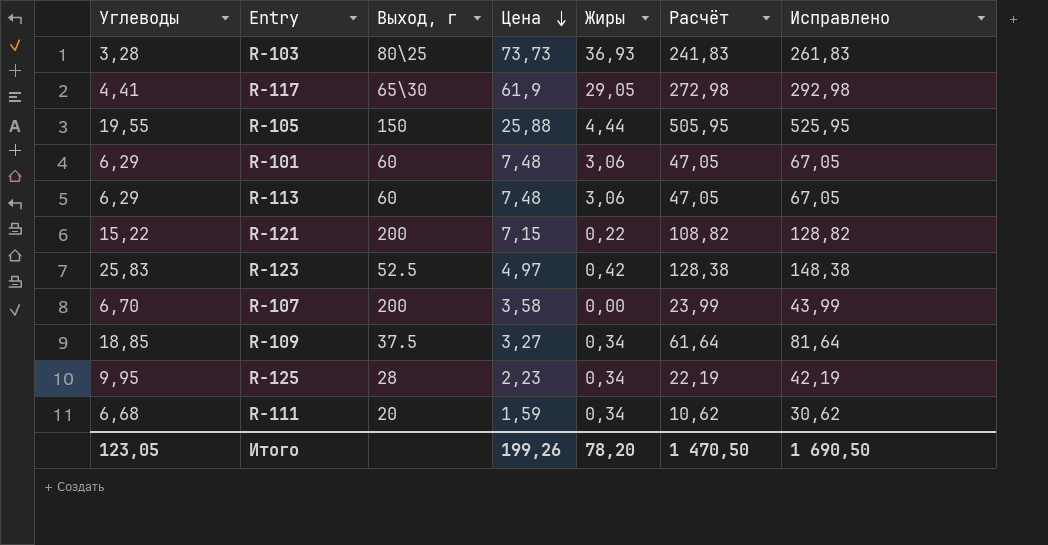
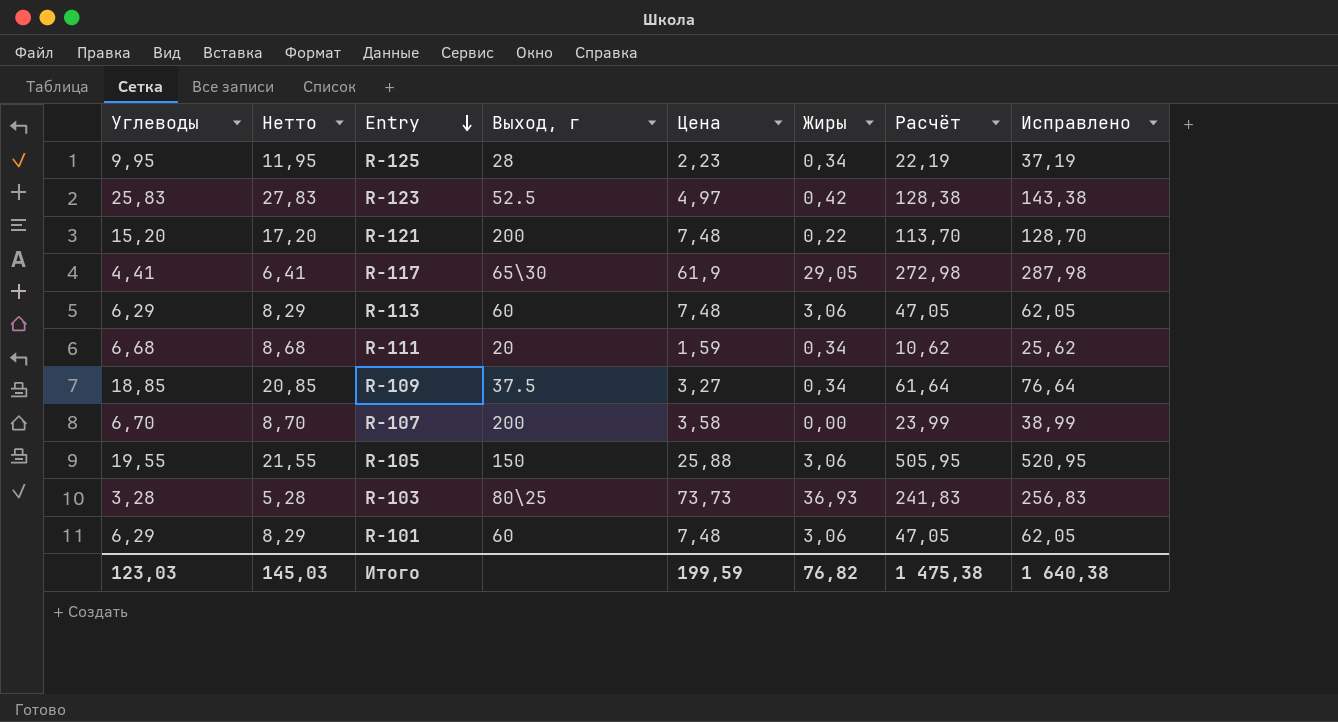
row order: Цена descending -> Entry descending
column Нетто | formula: none -> [Углеводы] + 2
column Исправлено | formula: [Расчёт] + 20 -> [Расчёт] + 15
R-121 | Углеводы: 15,22 -> 15,20
R-121 | Цена: 7,15 -> 7,48
R-121 | Расчёт: 108,82 -> 113,70
R-105 | Жиры: 4,44 -> 3,06
Итого | Углеводы: 123,05 -> 123,03
Итого | Цена: 199,26 -> 199,59
Итого | Жиры: 78,20 -> 76,82
Итого | Расчёт: 1 470,50 -> 1 475,38
Итого | Исправлено: 1 690,50 -> 1 640,38

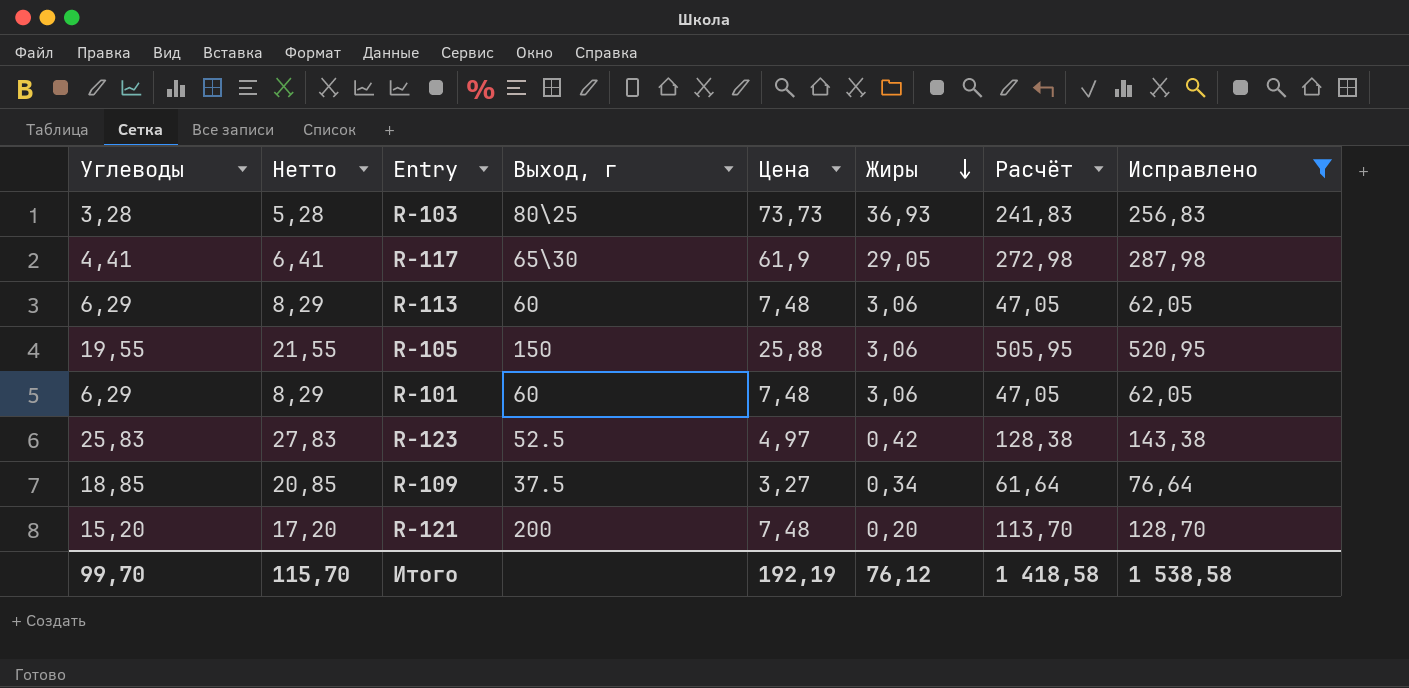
filter: none -> Исправлено >= 62,05
row order: Entry descending -> Жиры descending
R-121 | Жиры: 0,22 -> 0,20
Итого | Углеводы: 123,03 -> 99,70
Итого | Нетто: 145,03 -> 115,70
Итого | Цена: 199,59 -> 192,19
Итого | Жиры: 76,82 -> 76,12
Итого | Расчёт: 1 475,38 -> 1 418,58
Итого | Исправлено: 1 640,38 -> 1 538,58

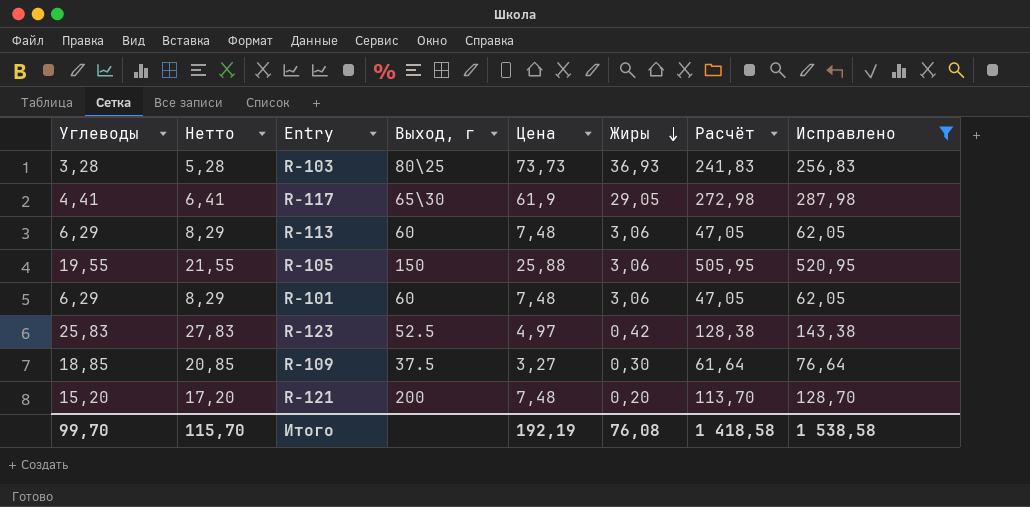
R-109 | Жиры: 0,34 -> 0,30
Итого | Жиры: 76,12 -> 76,08

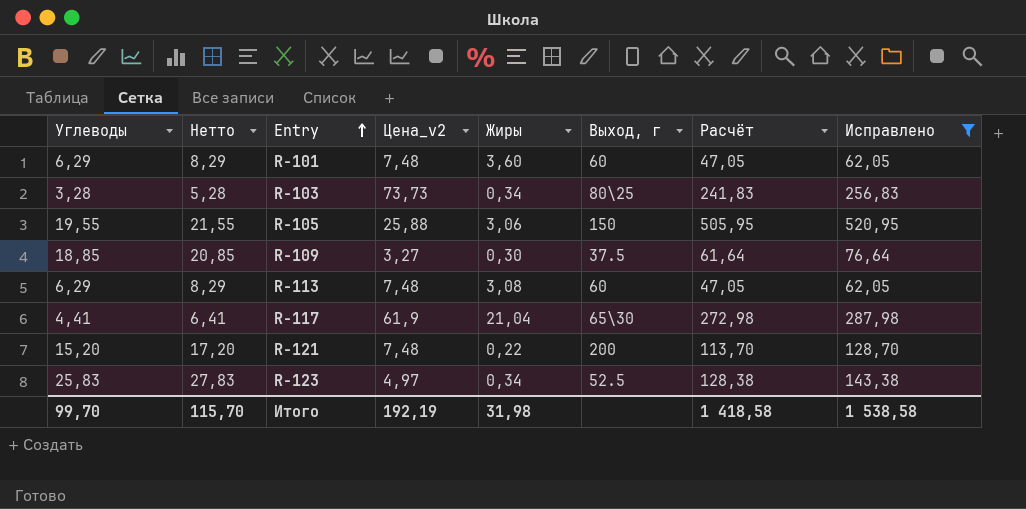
row order: Жиры descending -> Entry ascending
column name: Цена -> Цена_v2
column Выход, г | position: 4 -> 6
R-101 | Жиры: 3,06 -> 3,60
R-103 | Жиры: 36,93 -> 0,34
R-113 | Жиры: 3,06 -> 3,08
R-117 | Жиры: 29,05 -> 21,04
R-121 | Жиры: 0,20 -> 0,22
R-123 | Жиры: 0,42 -> 0,34
Итого | Жиры: 76,08 -> 31,98

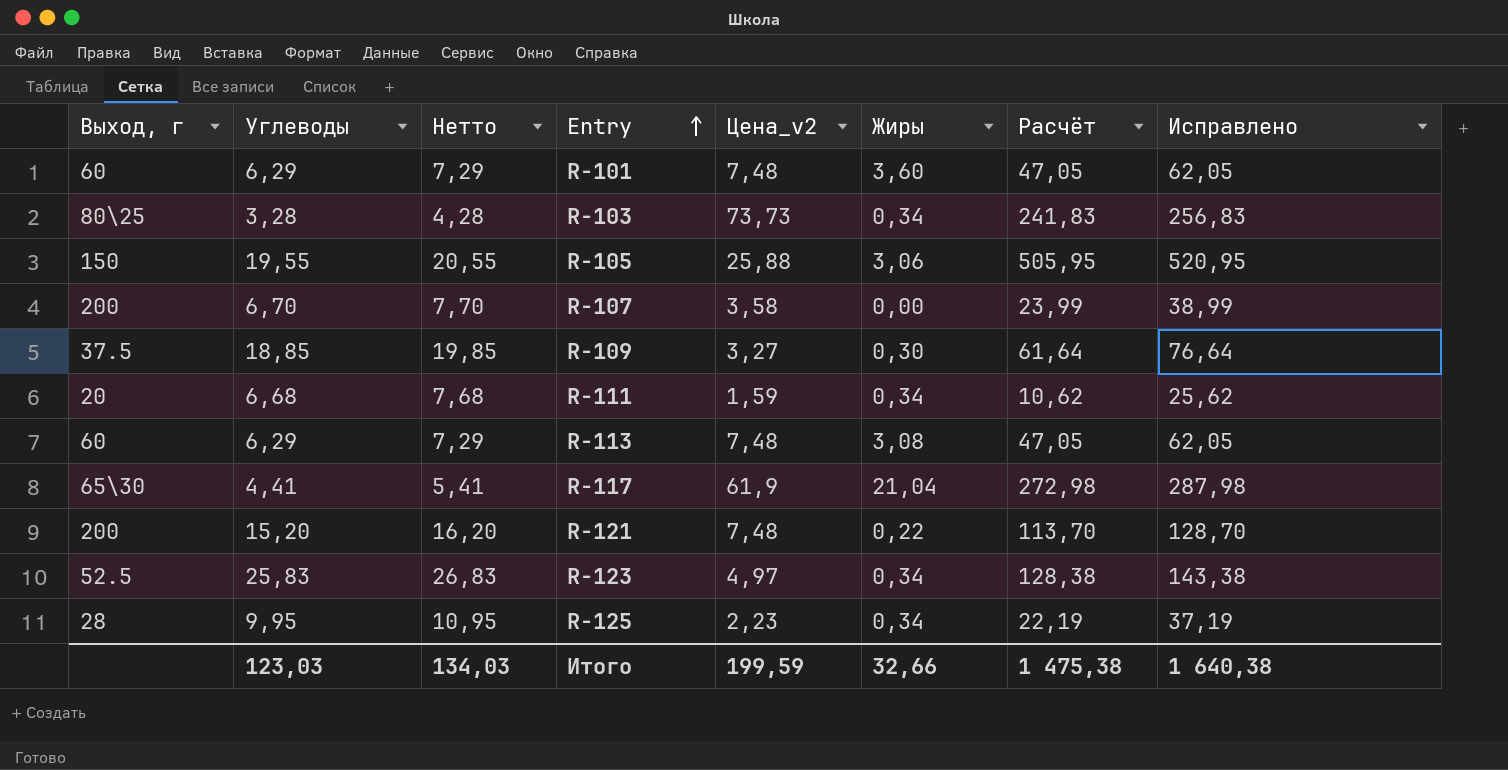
filter: Исправлено >= 62,05 -> none
column Выход, г | position: 6 -> 1
column Нетто | formula: [Углеводы] + 2 -> [Углеводы] + 1
Итого | Углеводы: 99,70 -> 123,03
Итого | Нетто: 115,70 -> 134,03
Итого | Цена_v2: 192,19 -> 199,59
Итого | Жиры: 31,98 -> 32,66
Итого | Расчёт: 1 418,58 -> 1 475,38
Итого | Исправлено: 1 538,58 -> 1 640,38

